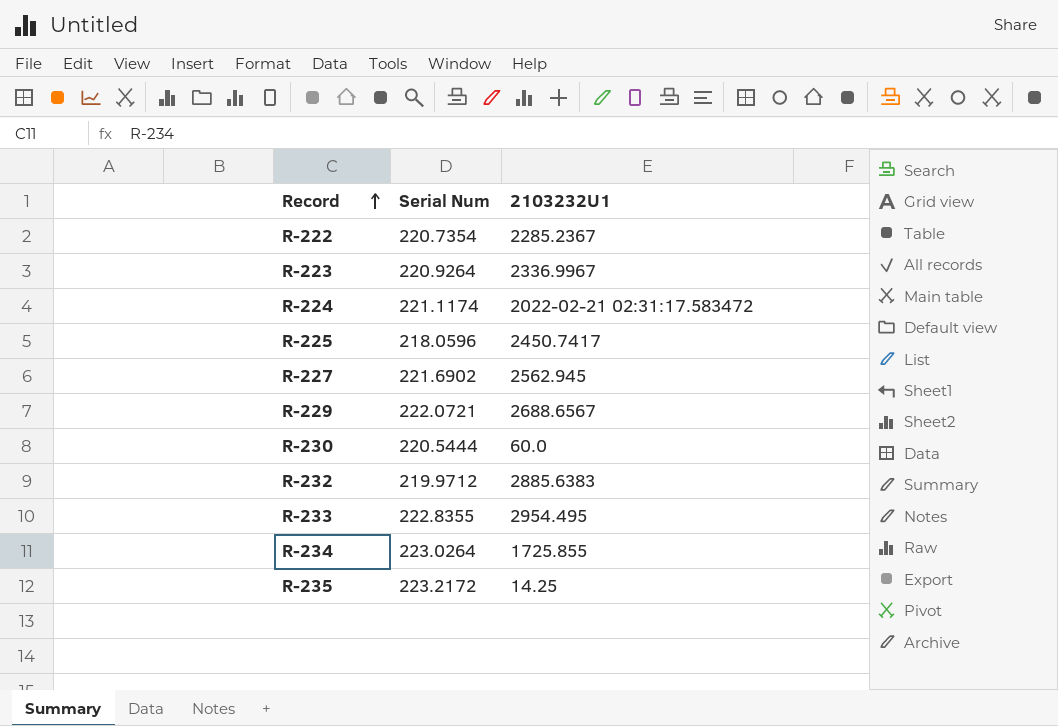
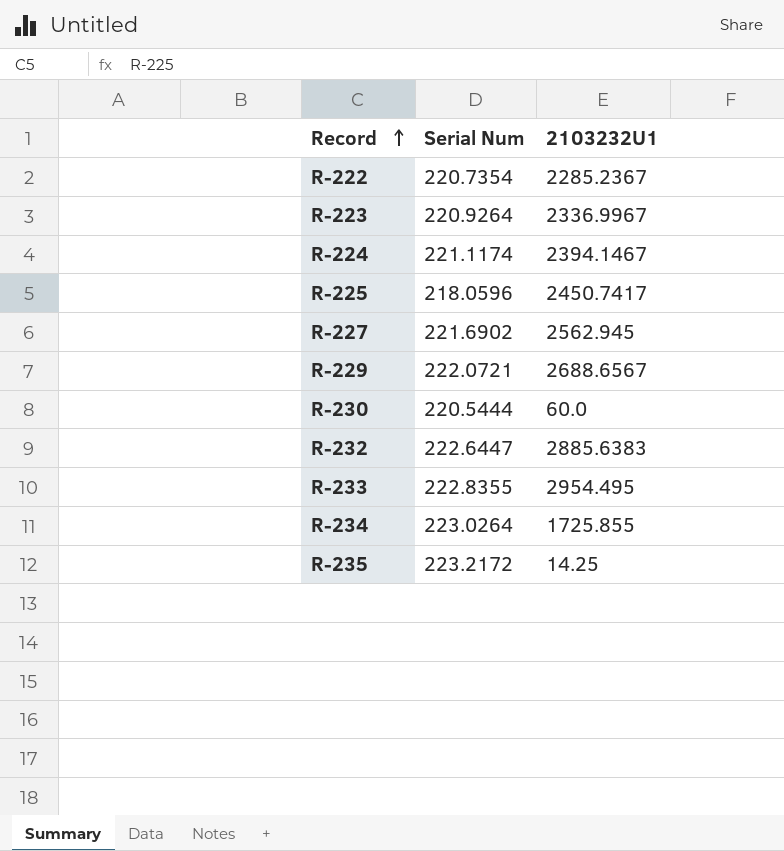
R-224 | 2103232U1: 2022-02-21 02:31:17.583472 -> 2394.1467
R-232 | Serial Num: 219.9712 -> 222.6447

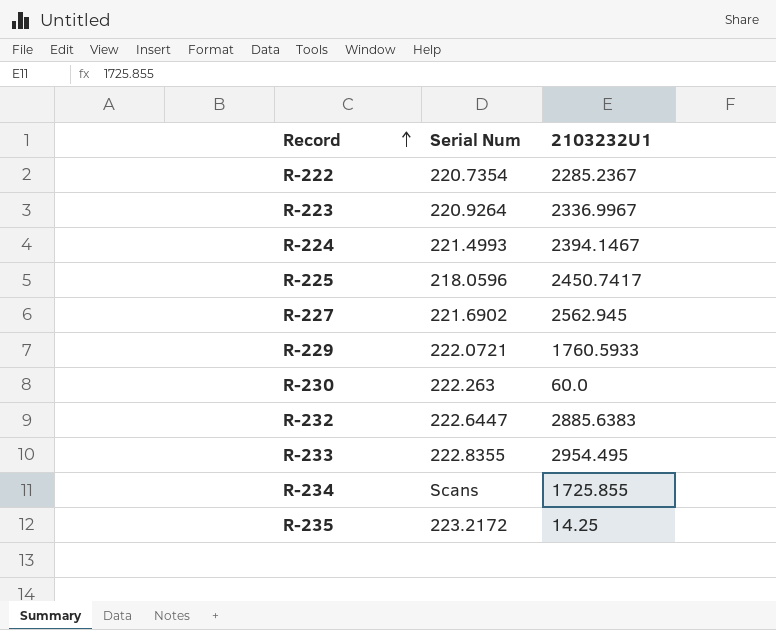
R-224 | Serial Num: 221.1174 -> 221.4993
R-229 | 2103232U1: 2688.6567 -> 1760.5933
R-230 | Serial Num: 220.5444 -> 222.263
R-234 | Serial Num: 223.0264 -> Scans

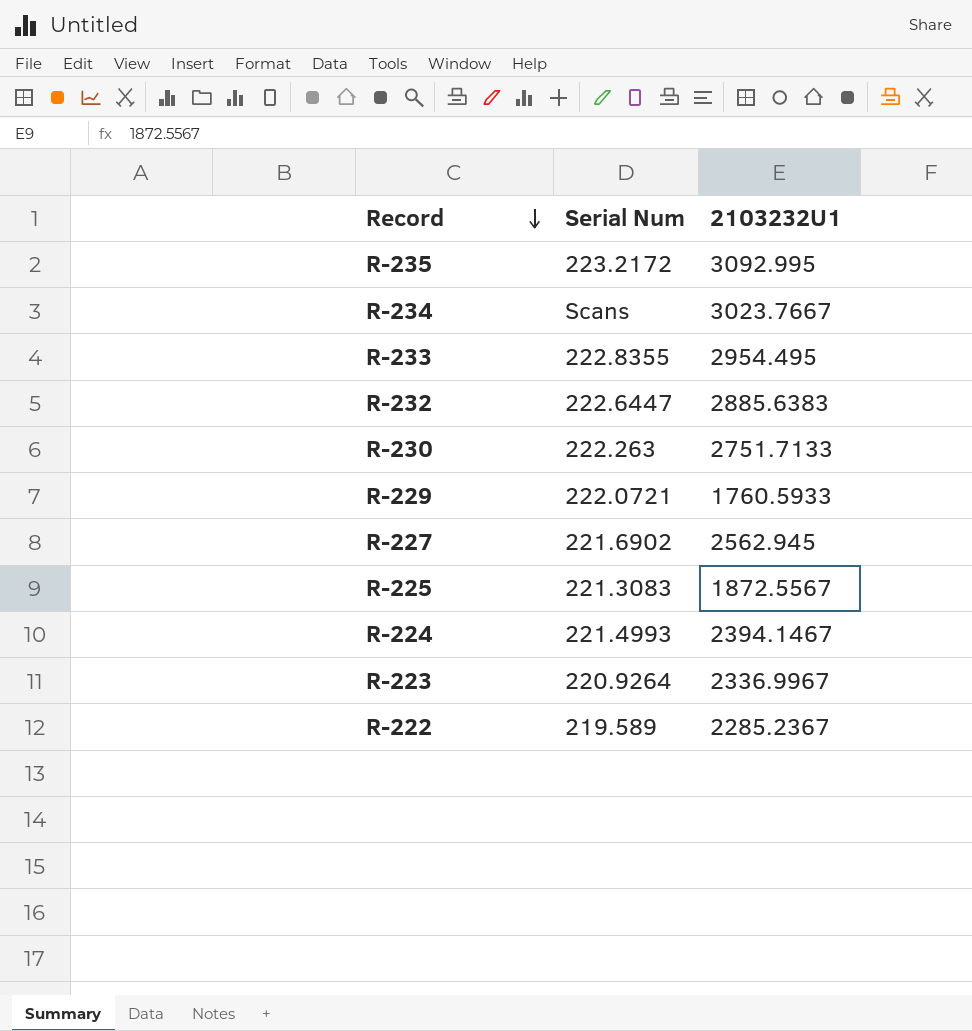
row order: Record ascending -> Record descending
R-235 | 2103232U1: 14.25 -> 3092.995
R-234 | 2103232U1: 1725.855 -> 3023.7667
R-230 | 2103232U1: 60.0 -> 2751.7133
R-225 | Serial Num: 218.0596 -> 221.3083
R-225 | 2103232U1: 2450.7417 -> 1872.5567
R-222 | Serial Num: 220.7354 -> 219.589

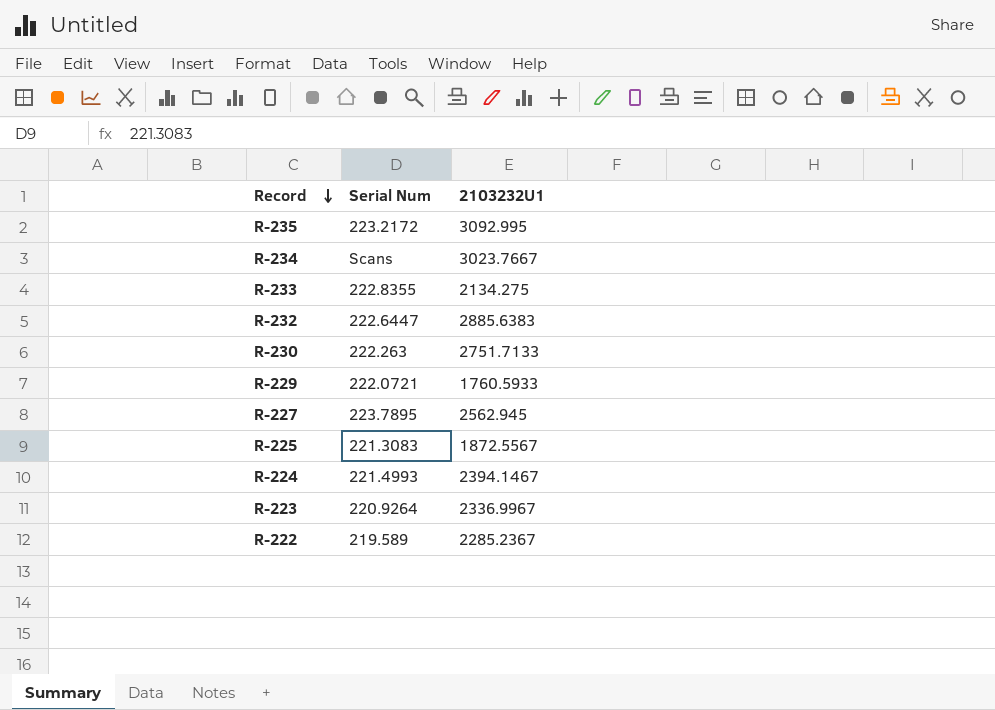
R-233 | 2103232U1: 2954.495 -> 2134.275
R-227 | Serial Num: 221.6902 -> 223.7895

